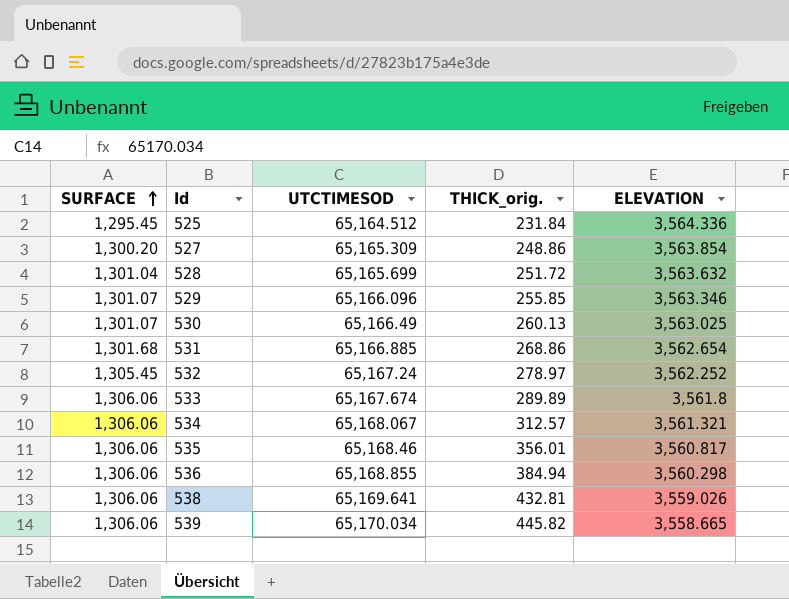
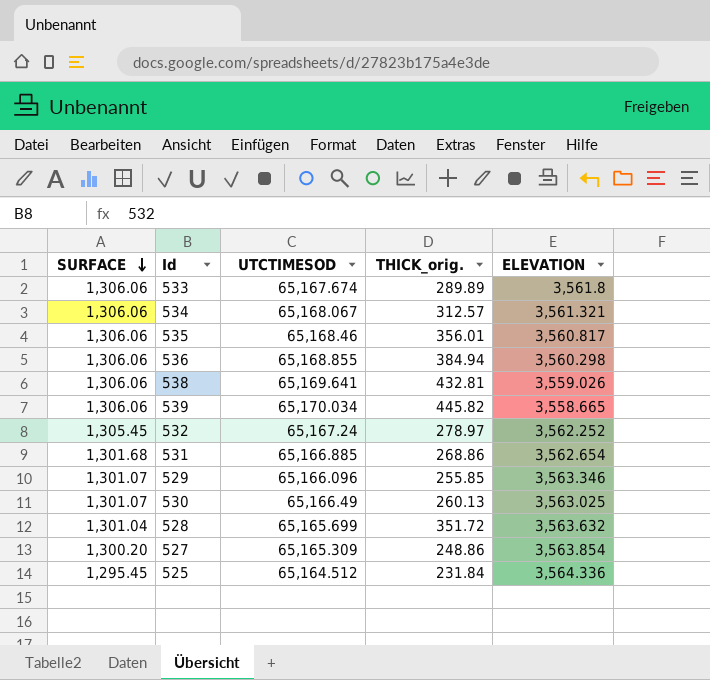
row order: SURFACE ascending -> SURFACE descending
528 | THICK_orig.: 251.72 -> 351.72

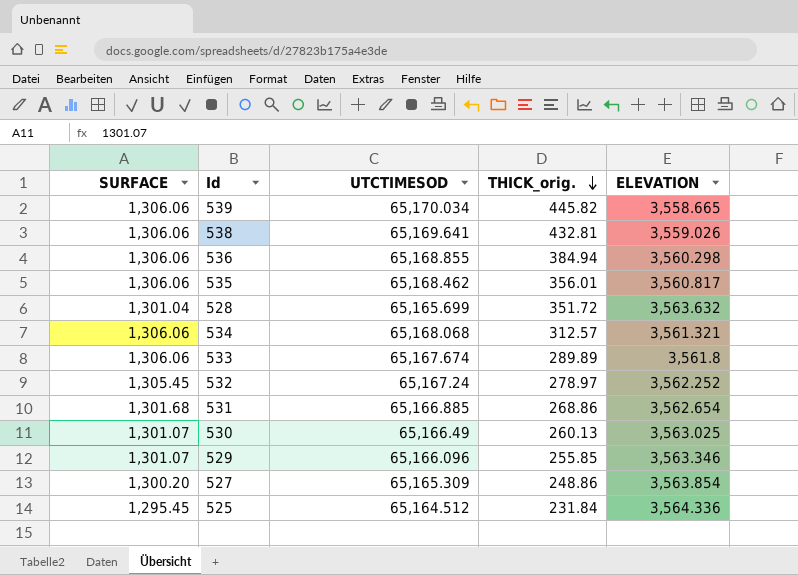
row order: SURFACE descending -> THICK_orig. descending
535 | UTCTIMESOD: 65,168.46 -> 65,168.462
534 | UTCTIMESOD: 65,168.067 -> 65,168.068

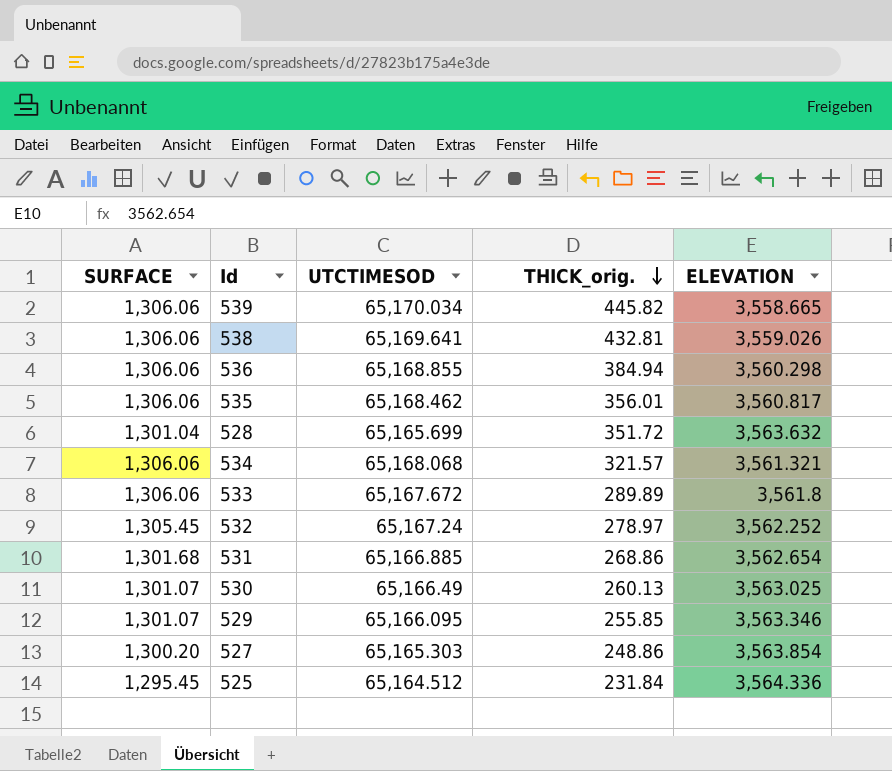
534 | THICK_orig.: 312.57 -> 321.57
533 | UTCTIMESOD: 65,167.674 -> 65,167.672
529 | UTCTIMESOD: 65,166.096 -> 65,166.095
527 | UTCTIMESOD: 65,165.309 -> 65,165.303

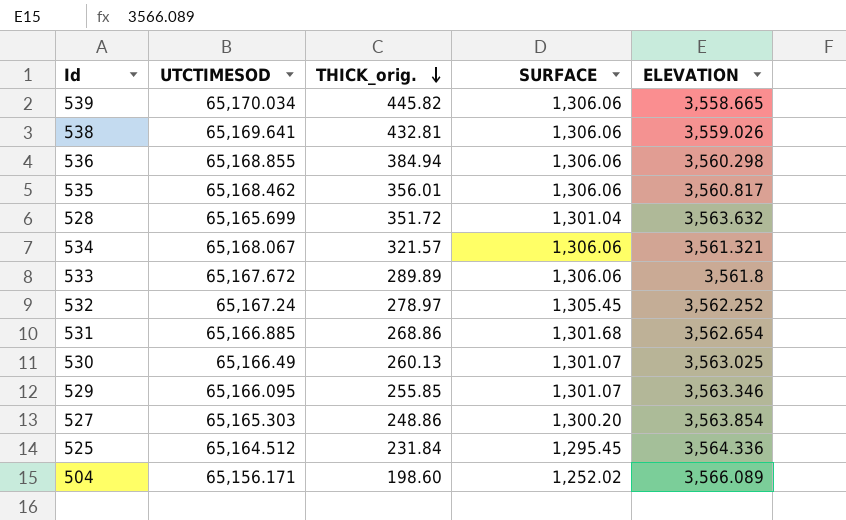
column SURFACE | position: 1 -> 4
534 | UTCTIMESOD: 65,168.068 -> 65,168.067
row 504: none -> 65,156.171 | 198.60 | 1,252.02 | 3,566.089

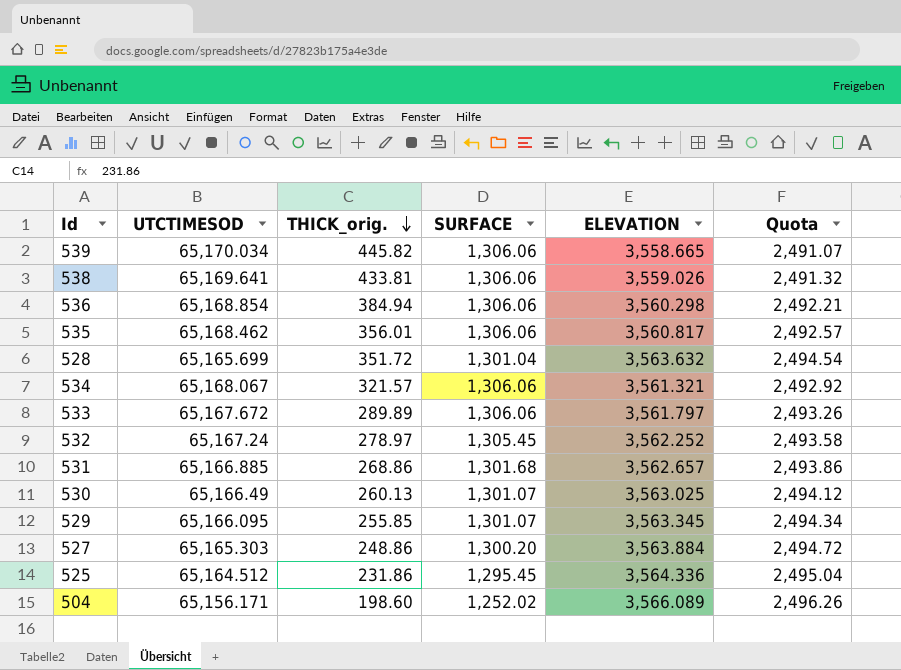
column Quota | formula: none -> [ELEVATION] * 0.7
538 | THICK_orig.: 432.81 -> 433.81
536 | UTCTIMESOD: 65,168.855 -> 65,168.854
533 | ELEVATION: 3,561.8 -> 3,561.797
531 | ELEVATION: 3,562.654 -> 3,562.657
529 | ELEVATION: 3,563.346 -> 3,563.345
527 | ELEVATION: 3,563.854 -> 3,563.884
525 | THICK_orig.: 231.84 -> 231.86

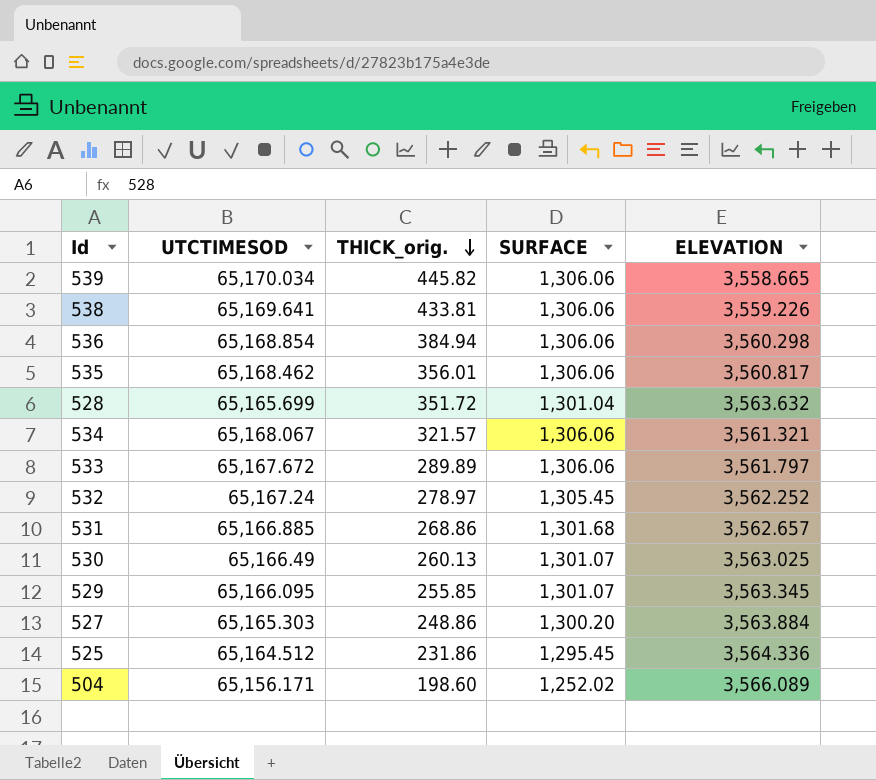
column Quota | formula: [ELEVATION] * 0.7 -> none
538 | ELEVATION: 3,559.026 -> 3,559.226

